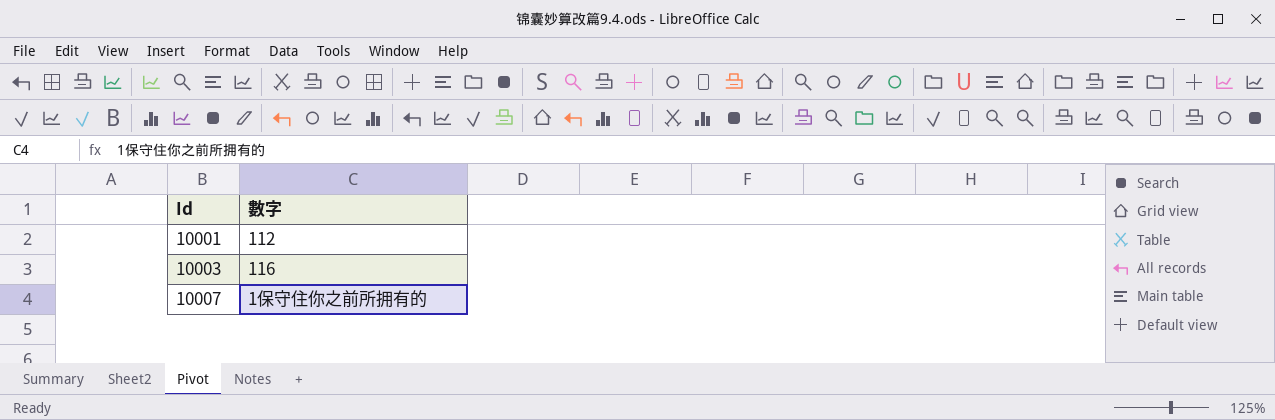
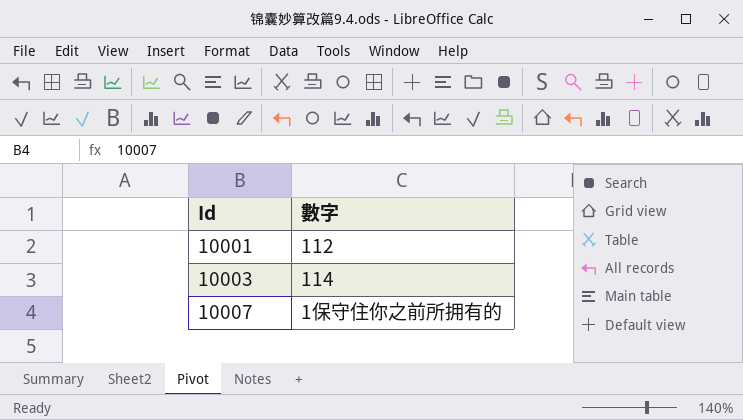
10003 | 數字: 116 -> 114

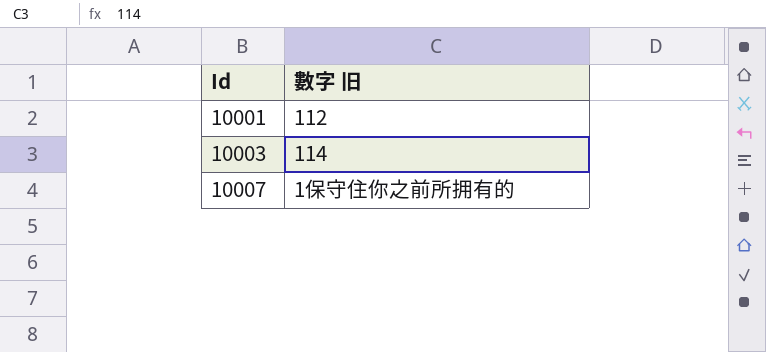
column name: 數字 -> 數字 旧

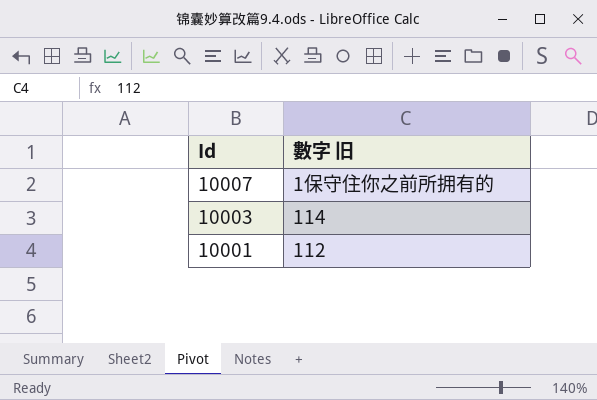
row order: Id ascending -> Id descending

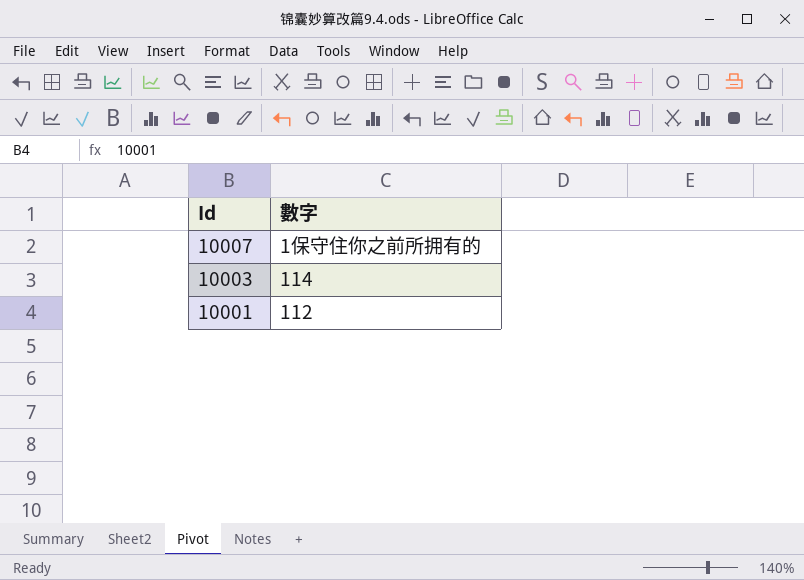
column name: 數字 旧 -> 數字

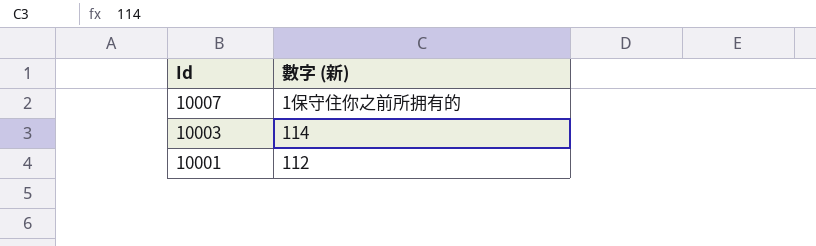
column name: 數字 -> 數字 (新)

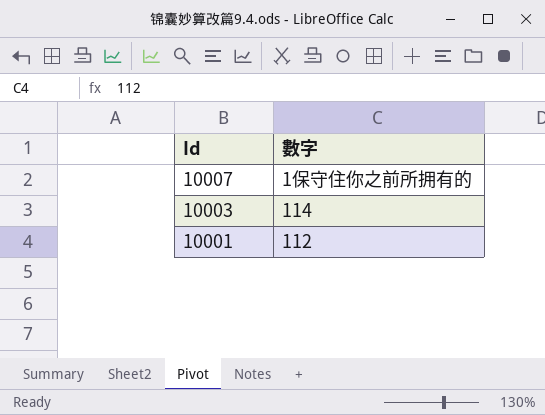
column name: 數字 (新) -> 數字

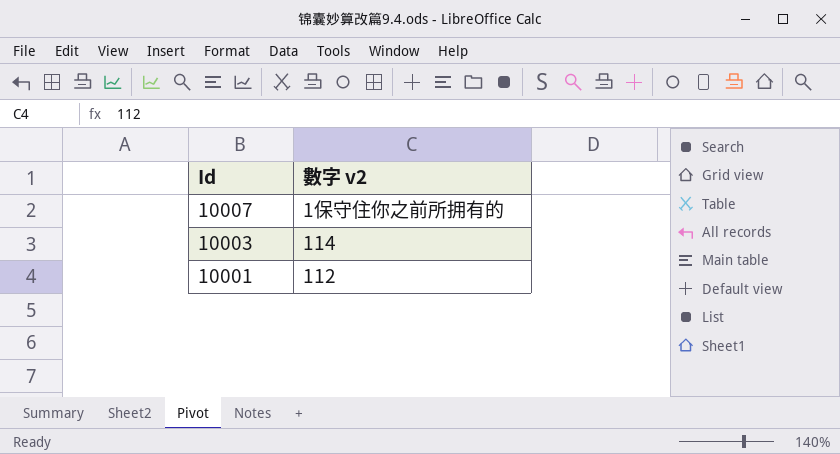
column name: 數字 -> 數字 v2

